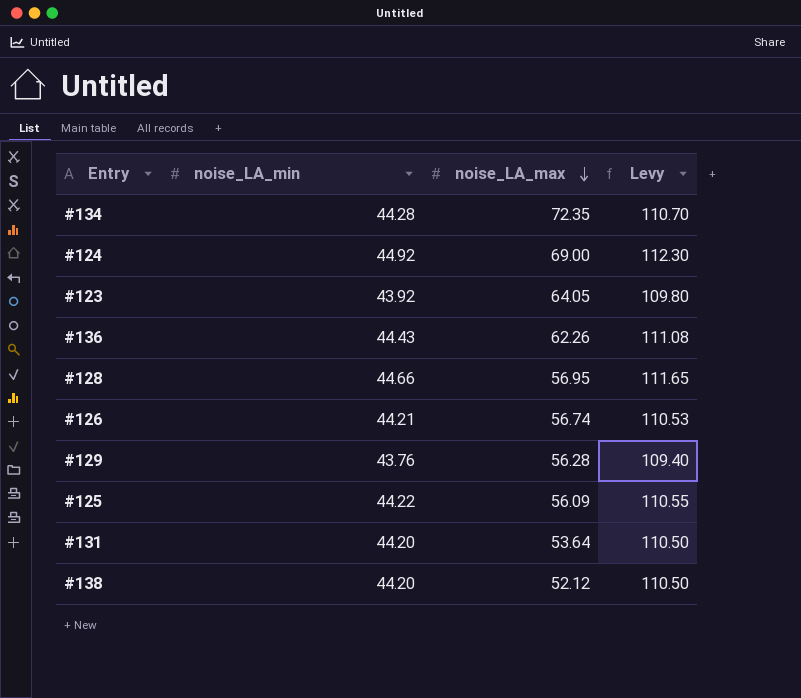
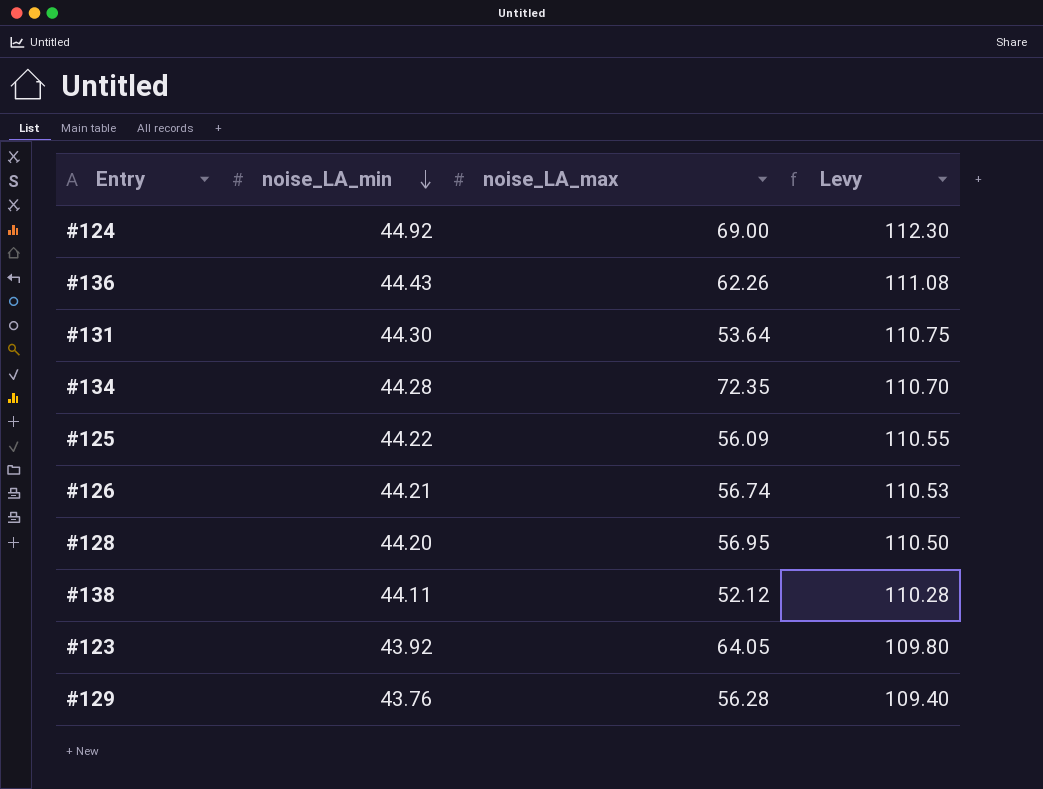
row order: noise_LA_max descending -> noise_LA_min descending
#131 | noise_LA_min: 44.20 -> 44.30
#131 | Levy: 110.50 -> 110.75
#128 | noise_LA_min: 44.66 -> 44.20
#128 | Levy: 111.65 -> 110.50
#138 | noise_LA_min: 44.20 -> 44.11
#138 | Levy: 110.50 -> 110.28

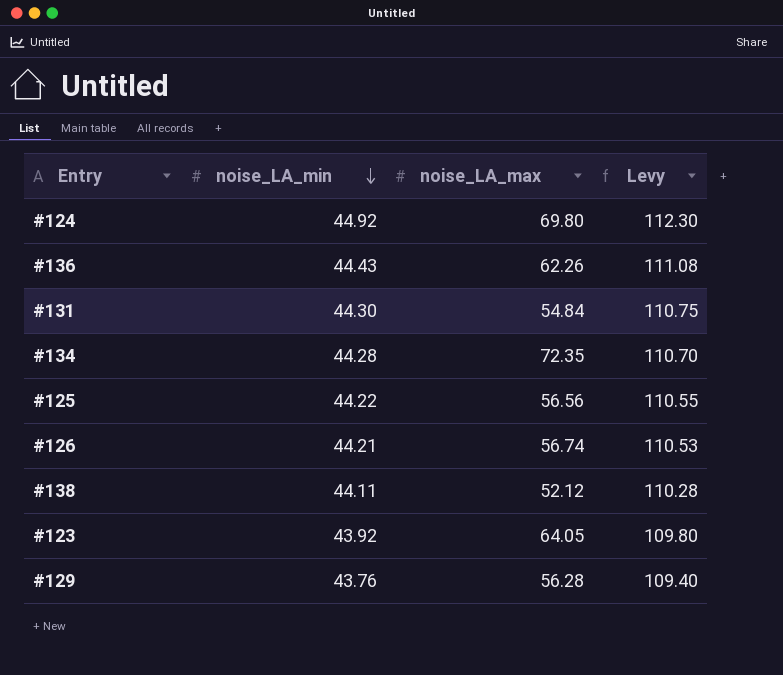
row #128: 44.20 | 56.95 | 110.50 -> none
#124 | noise_LA_max: 69.00 -> 69.80
#131 | noise_LA_max: 53.64 -> 54.84
#125 | noise_LA_max: 56.09 -> 56.56

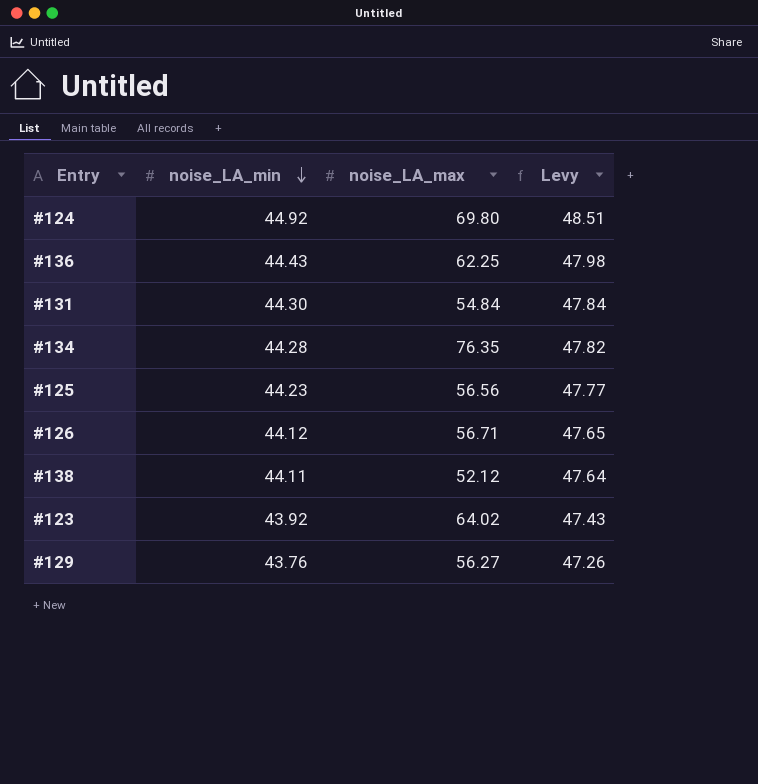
column Levy | formula: [noise_LA_min] * 2.5 -> [noise_LA_min] * 1.08
#136 | noise_LA_max: 62.26 -> 62.25
#134 | noise_LA_max: 72.35 -> 76.35
#125 | noise_LA_min: 44.22 -> 44.23
#126 | noise_LA_min: 44.21 -> 44.12
#126 | noise_LA_max: 56.74 -> 56.71
#123 | noise_LA_max: 64.05 -> 64.02
#129 | noise_LA_max: 56.28 -> 56.27

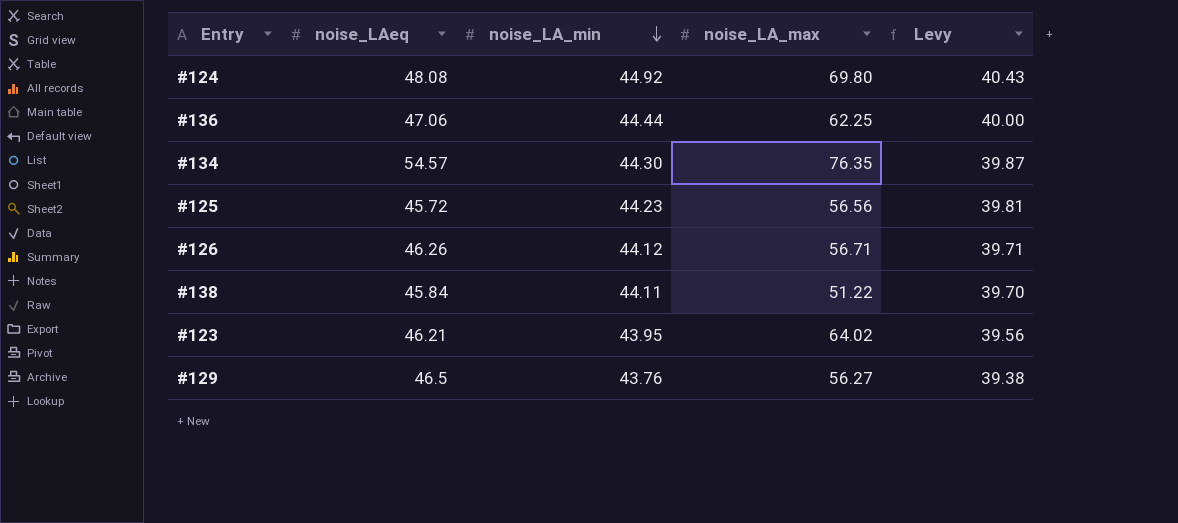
column noise_LAeq | position: none -> 2
column Levy | formula: [noise_LA_min] * 1.08 -> [noise_LA_min] * 0.9
row #131: 44.30 | 54.84 | 47.84 -> none
#136 | noise_LA_min: 44.43 -> 44.44
#134 | noise_LA_min: 44.28 -> 44.30
#138 | noise_LA_max: 52.12 -> 51.22
#123 | noise_LA_min: 43.92 -> 43.95

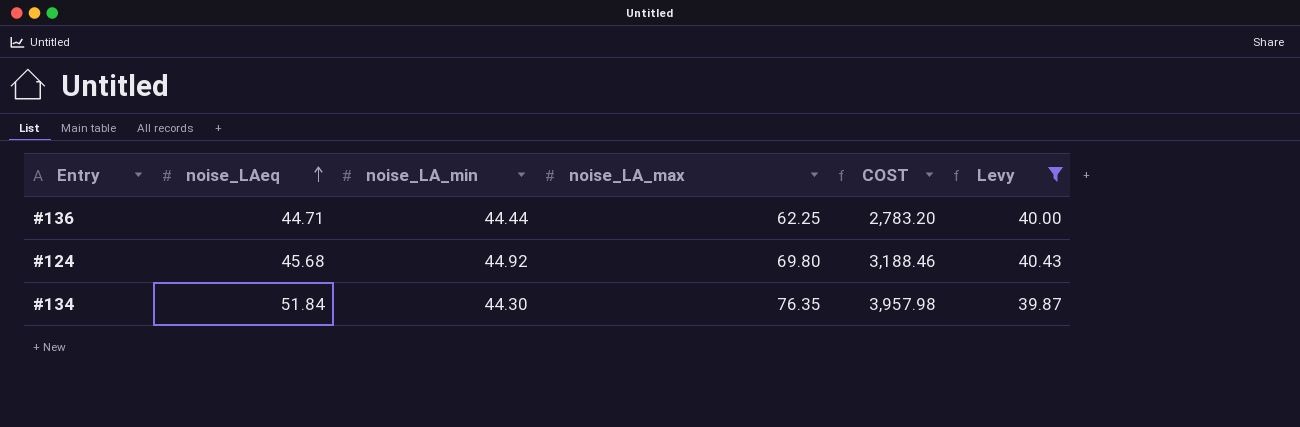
filter: none -> Levy >= 39.87
row order: noise_LA_min descending -> noise_LAeq ascending
column COST | formula: none -> [noise_LAeq] * [noise_LA_max]
#136 | noise_LAeq: 47.06 -> 44.71
#124 | noise_LAeq: 48.08 -> 45.68
#134 | noise_LAeq: 54.57 -> 51.84

